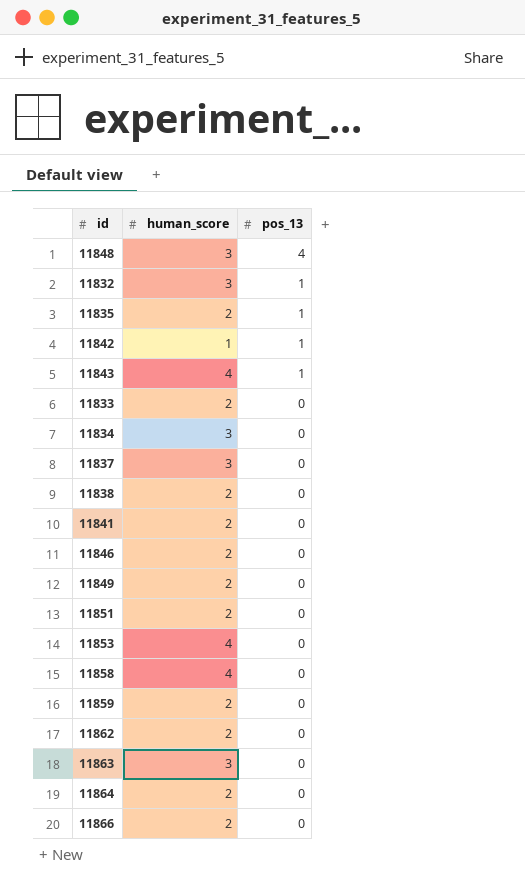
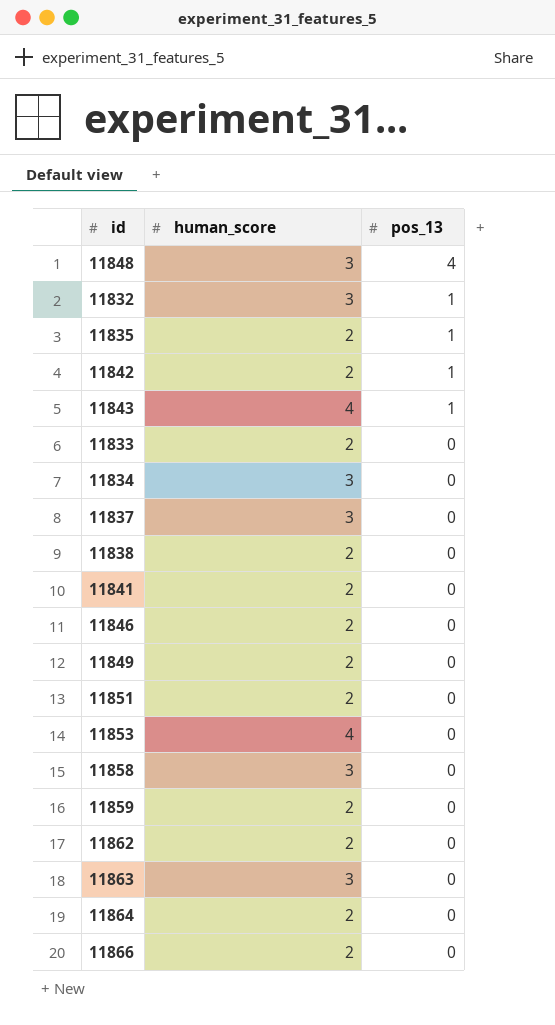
11842 | human_score: 1 -> 2
11858 | human_score: 4 -> 3

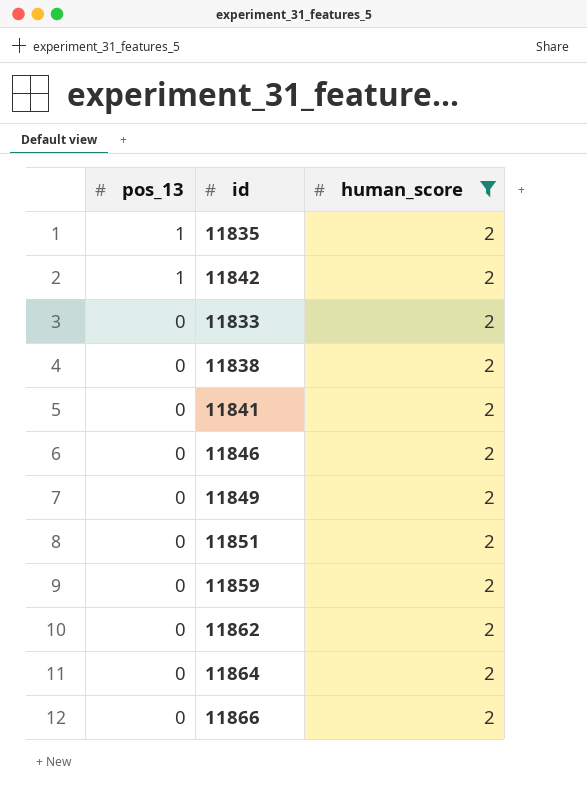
filter: none -> human_score = 2
column pos_13 | position: 3 -> 1

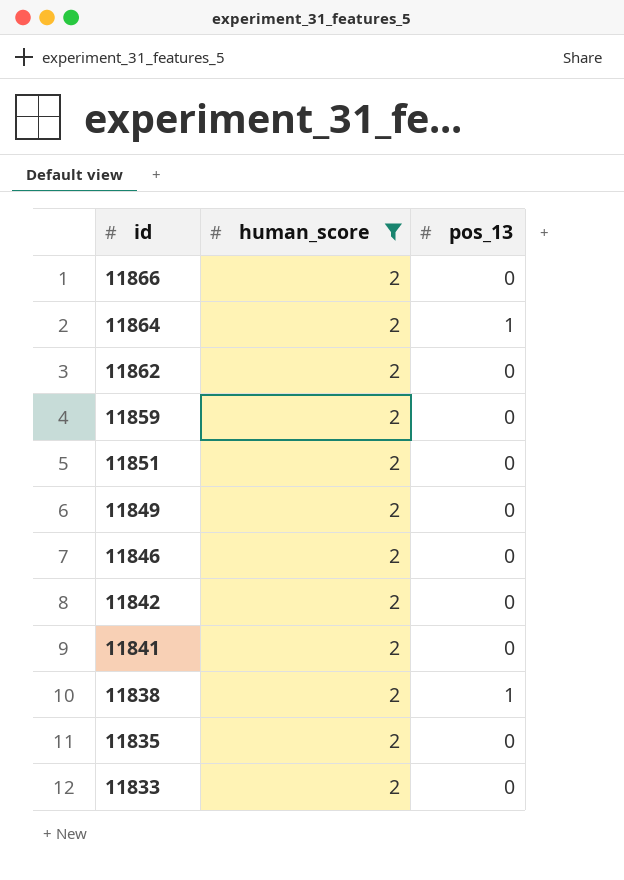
row order: pos_13 descending -> id descending
column pos_13 | position: 1 -> 3
11864 | pos_13: 0 -> 1
11842 | pos_13: 1 -> 0
11838 | pos_13: 0 -> 1
11835 | pos_13: 1 -> 0

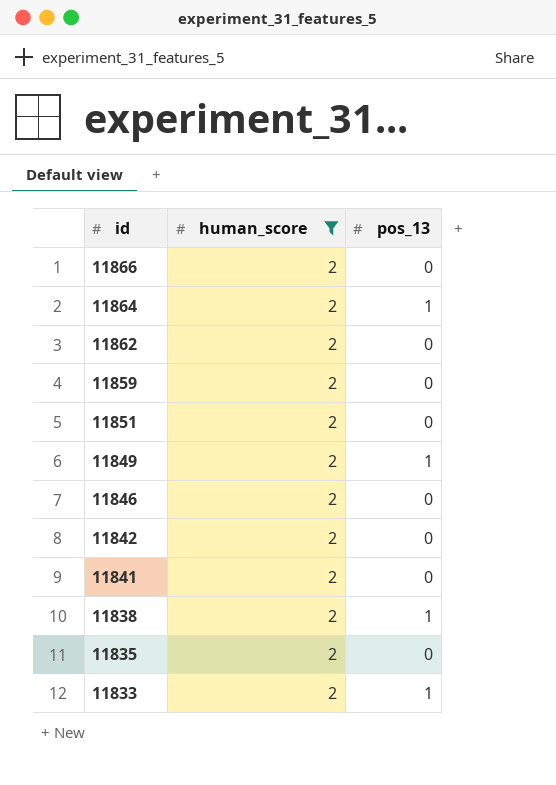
11849 | pos_13: 0 -> 1
11833 | pos_13: 0 -> 1

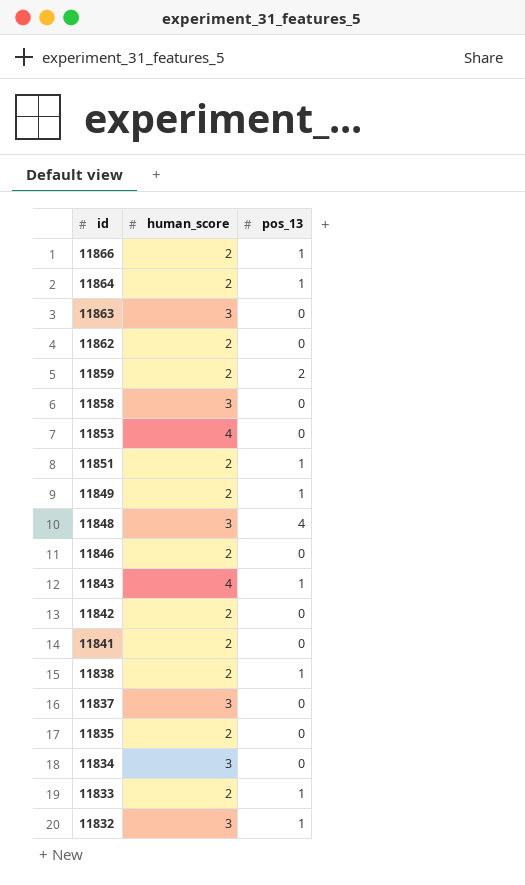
filter: human_score = 2 -> none
11866 | pos_13: 0 -> 1
11859 | pos_13: 0 -> 2
11851 | pos_13: 0 -> 1

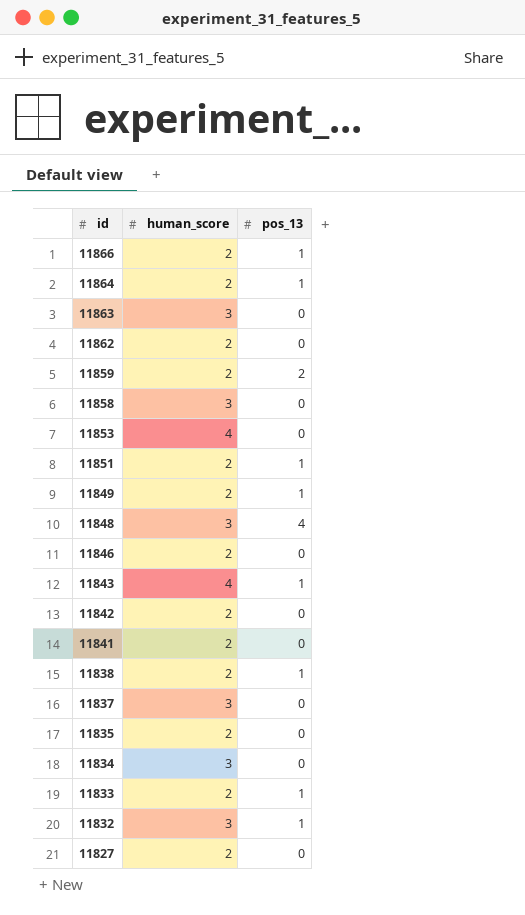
row 11827: none -> 2 | 0

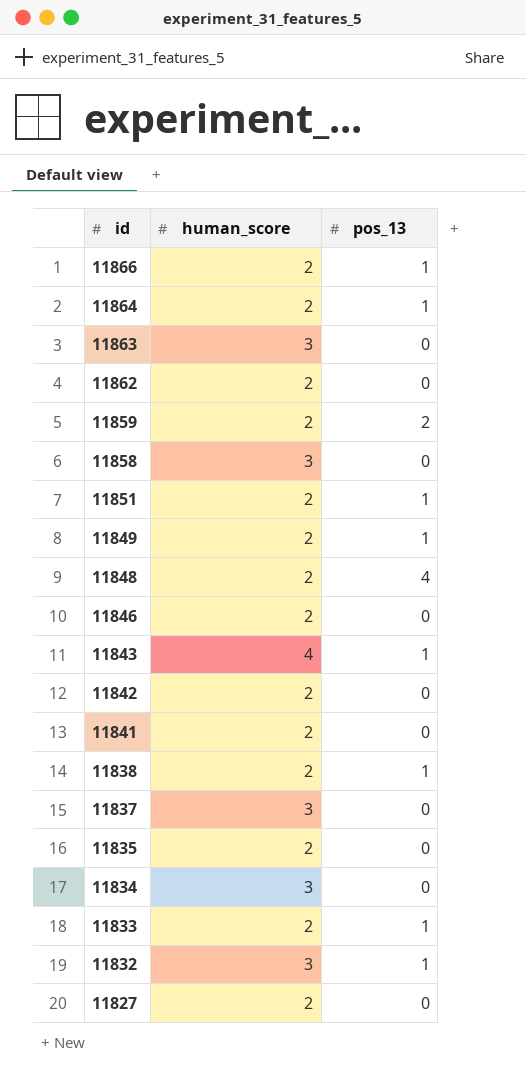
row 11853: 4 | 0 -> none
11848 | human_score: 3 -> 2

